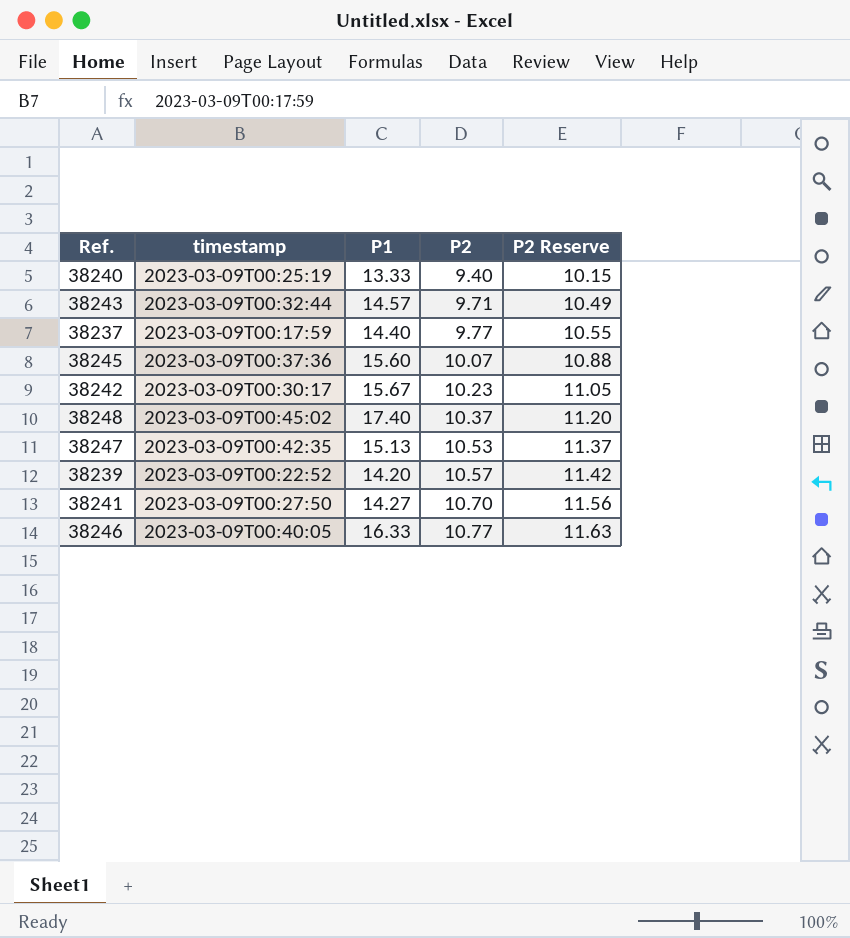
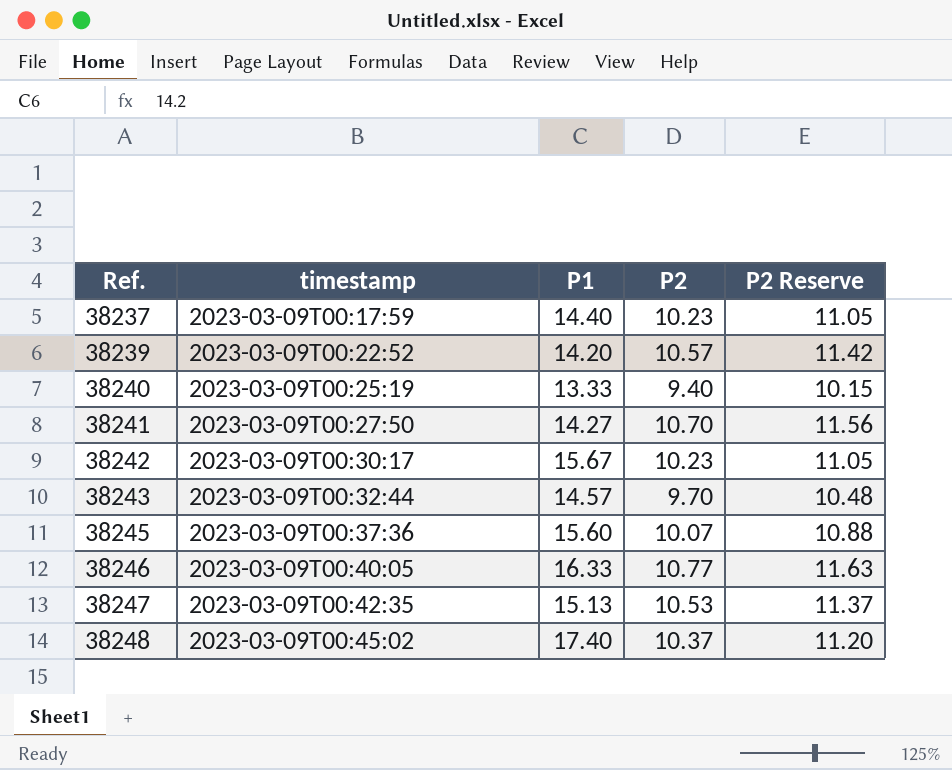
row order: P2 ascending -> Ref. ascending
38237 | P2: 9.77 -> 10.23
38237 | P2 Reserve: 10.55 -> 11.05
38243 | P2: 9.71 -> 9.70
38243 | P2 Reserve: 10.49 -> 10.48

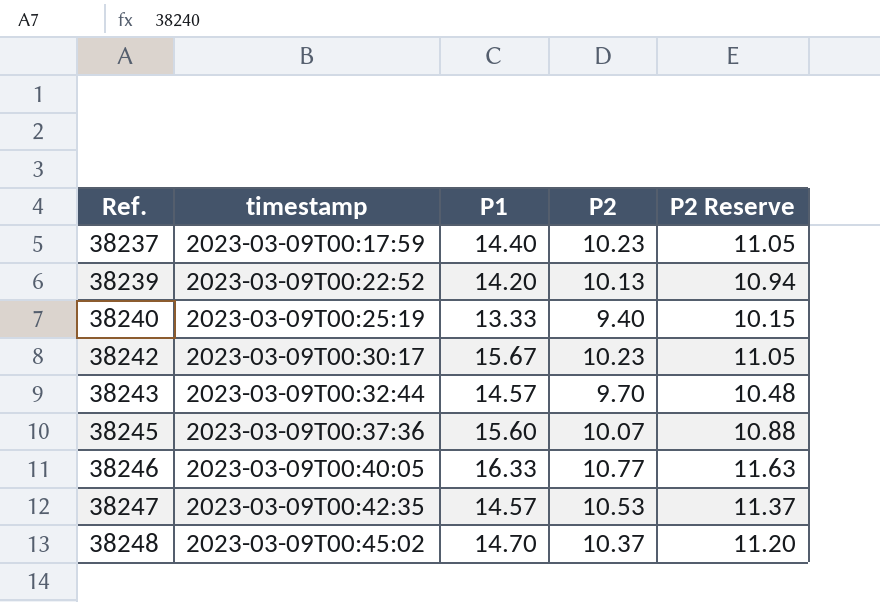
row 38241: 2023-03-09T00:27:50 | 14.27 | 10.70 | 11.56 -> none
38239 | P2: 10.57 -> 10.13
38239 | P2 Reserve: 11.42 -> 10.94
38247 | P1: 15.13 -> 14.57
38248 | P1: 17.40 -> 14.70

